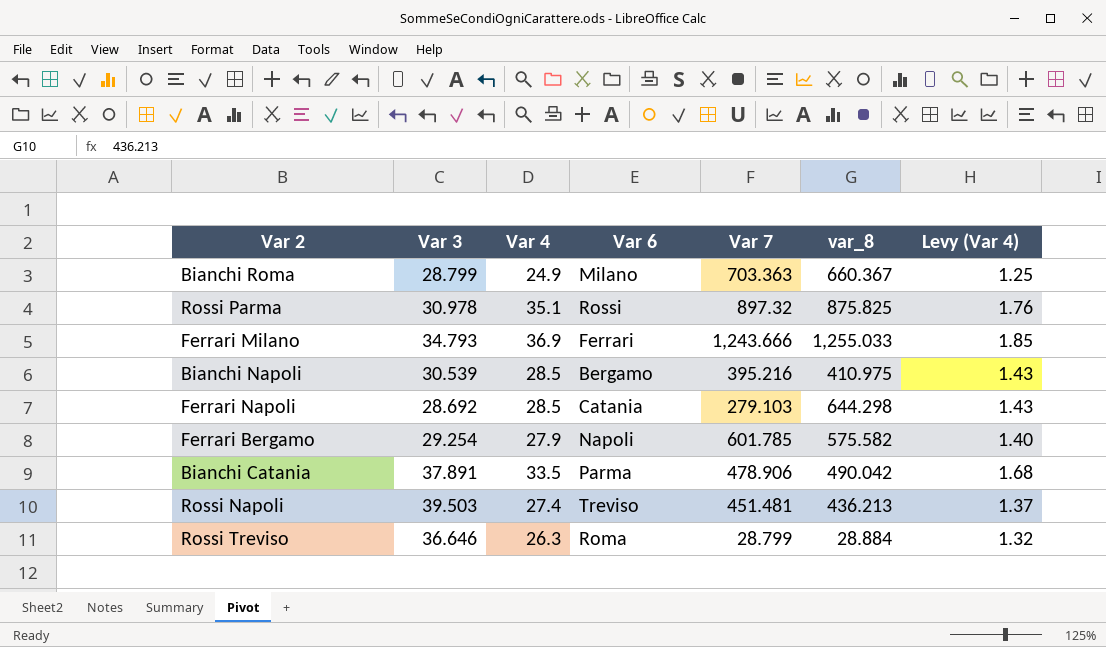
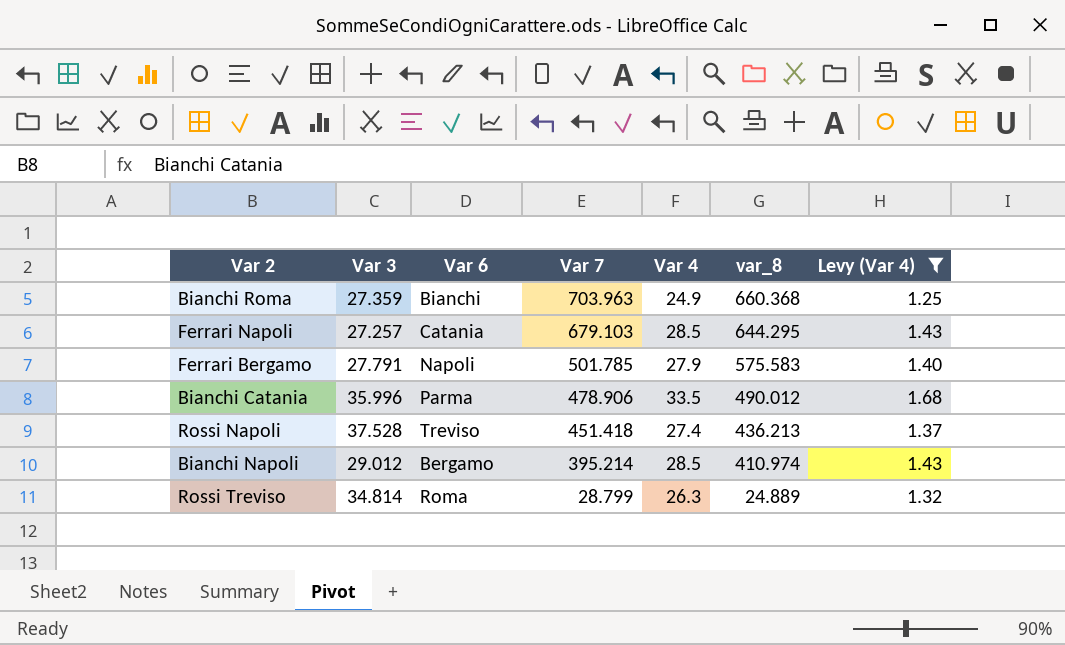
filter: none -> Levy (Var 4) <= 1.68
row order: none -> Var 7 descending
column Var 4 | position: 3 -> 5
Bianchi Roma | Var 3: 28.799 -> 27.359
Bianchi Roma | Var 6: Milano -> Bianchi
Bianchi Roma | Var 7: 703.363 -> 703.963
Bianchi Roma | var_8: 660.367 -> 660.368
Ferrari Napoli | Var 3: 28.692 -> 27.257
Ferrari Napoli | Var 7: 279.103 -> 679.103
Ferrari Napoli | var_8: 644.298 -> 644.295
Ferrari Bergamo | Var 3: 29.254 -> 27.791
Ferrari Bergamo | Var 7: 601.785 -> 501.785
Ferrari Bergamo | var_8: 575.582 -> 575.583
Bianchi Catania | Var 3: 37.891 -> 35.996
Bianchi Catania | var_8: 490.042 -> 490.012
Rossi Napoli | Var 3: 39.503 -> 37.528
Rossi Napoli | Var 7: 451.481 -> 451.418
Bianchi Napoli | Var 3: 30.539 -> 29.012
Bianchi Napoli | Var 7: 395.216 -> 395.214
Bianchi Napoli | var_8: 410.975 -> 410.974
Rossi Treviso | Var 3: 36.646 -> 34.814
Rossi Treviso | var_8: 28.884 -> 24.889

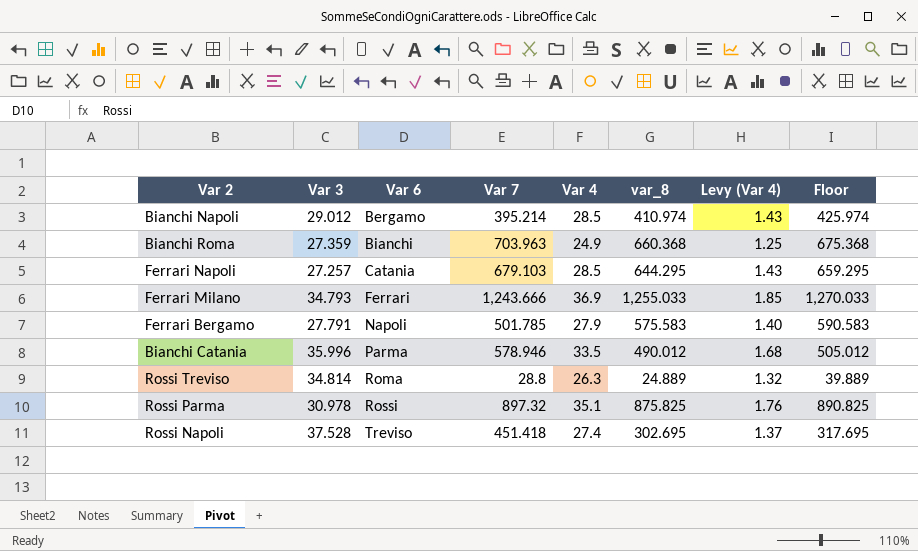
filter: Levy (Var 4) <= 1.68 -> none
row order: Var 7 descending -> Var 6 ascending
column Floor | formula: none -> [var_8] + 15
Bianchi Catania | Var 7: 478.906 -> 578.946
Rossi Treviso | Var 7: 28.799 -> 28.8
Rossi Napoli | var_8: 436.213 -> 302.695

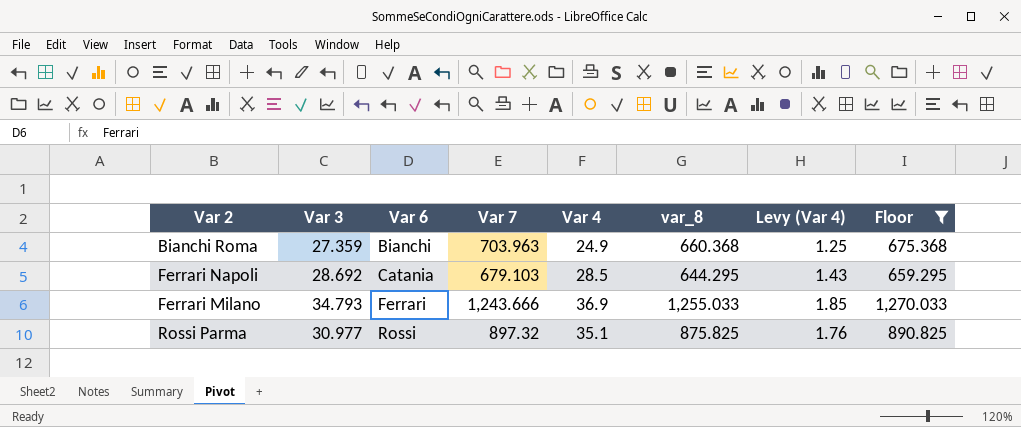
filter: none -> Floor >= 659.295
Ferrari Napoli | Var 3: 27.257 -> 28.692
Rossi Parma | Var 3: 30.978 -> 30.977

